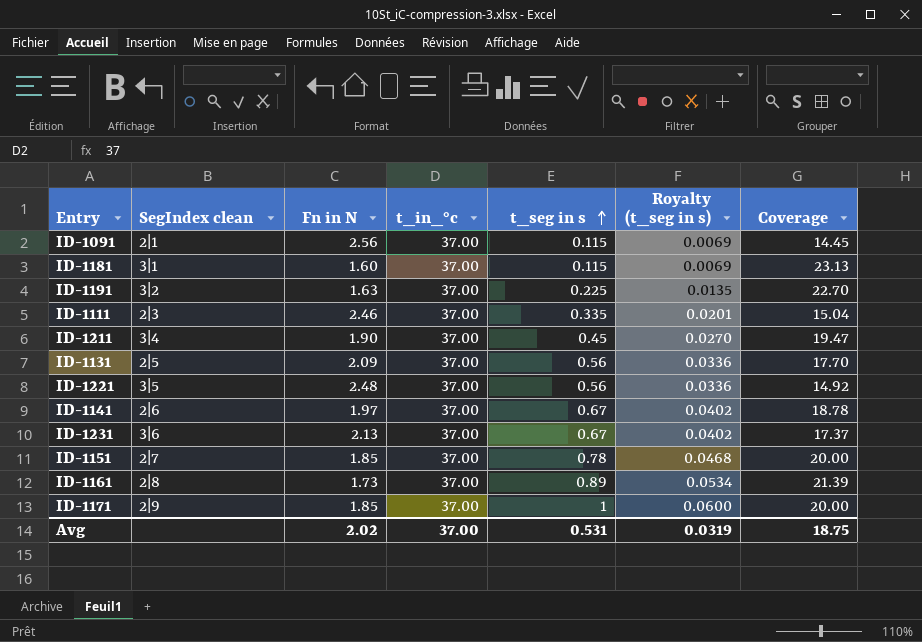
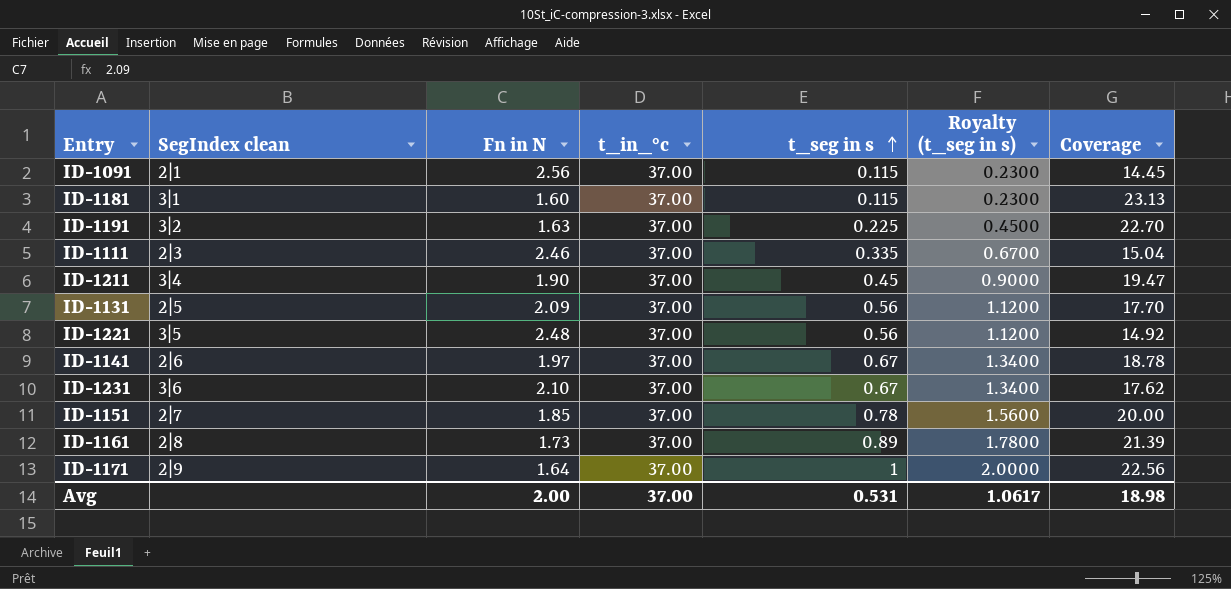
column Royalty (t_seg in s) | formula: [t_seg in s] * 0.06 -> [t_seg in s] * 2
ID-1231 | Fn in N: 2.13 -> 2.10
ID-1231 | Coverage: 17.37 -> 17.62
ID-1171 | Fn in N: 1.85 -> 1.64
ID-1171 | Coverage: 20.00 -> 22.56
Avg | Fn in N: 2.02 -> 2.00
Avg | Royalty (t_seg in s): 0.0319 -> 1.0617
Avg | Coverage: 18.75 -> 18.98

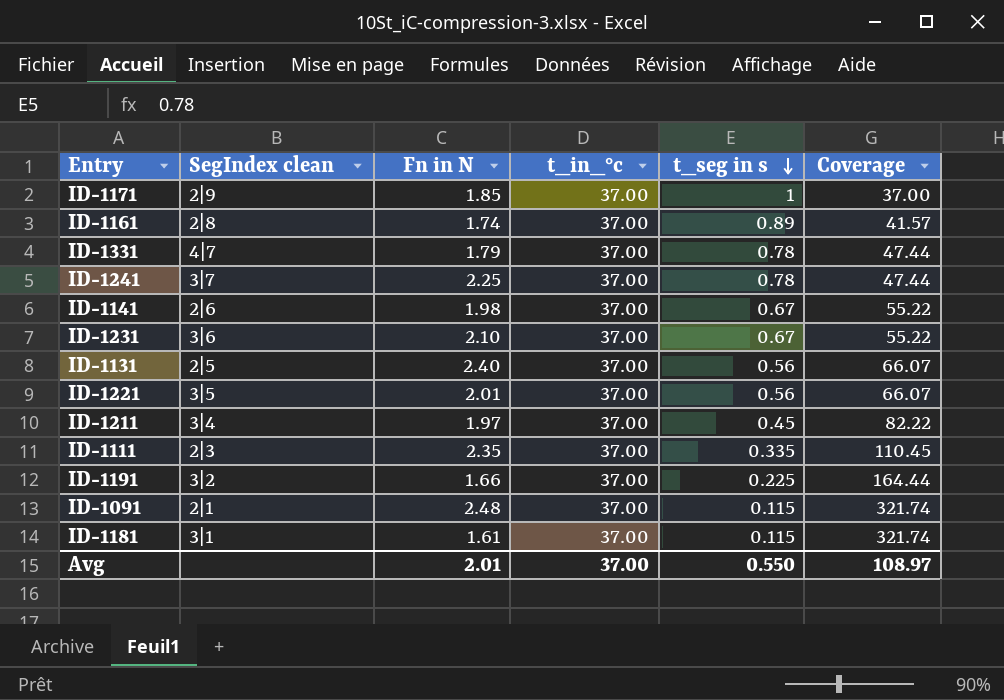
row order: t_seg in s ascending -> t_seg in s descending
column Royalty (t_seg in s) | formula: [t_seg in s] * 2 -> none
column Coverage | formula: [t_in_°c] / [Fn in N] -> [t_in_°c] / [t_seg in s]
row ID-1151: 2|7 | 1.85 | 37.00 | 0.78 | 1.5600 | 20.00 -> none
ID-1171 | Fn in N: 1.64 -> 1.85
ID-1161 | Fn in N: 1.73 -> 1.74
row ID-1331: none -> 4|7 | 1.79 | 37.00 | 0.78 | 47.44
row ID-1241: none -> 3|7 | 2.25 | 37.00 | 0.78 | 47.44
ID-1141 | Fn in N: 1.97 -> 1.98
ID-1131 | Fn in N: 2.09 -> 2.40
ID-1221 | Fn in N: 2.48 -> 2.01
ID-1211 | Fn in N: 1.90 -> 1.97
ID-1111 | Fn in N: 2.46 -> 2.35
ID-1191 | Fn in N: 1.63 -> 1.66
ID-1091 | Fn in N: 2.56 -> 2.48
ID-1181 | Fn in N: 1.60 -> 1.61
Avg | Fn in N: 2.00 -> 2.01
Avg | t_seg in s: 0.531 -> 0.550
Avg | Coverage: 18.98 -> 108.97

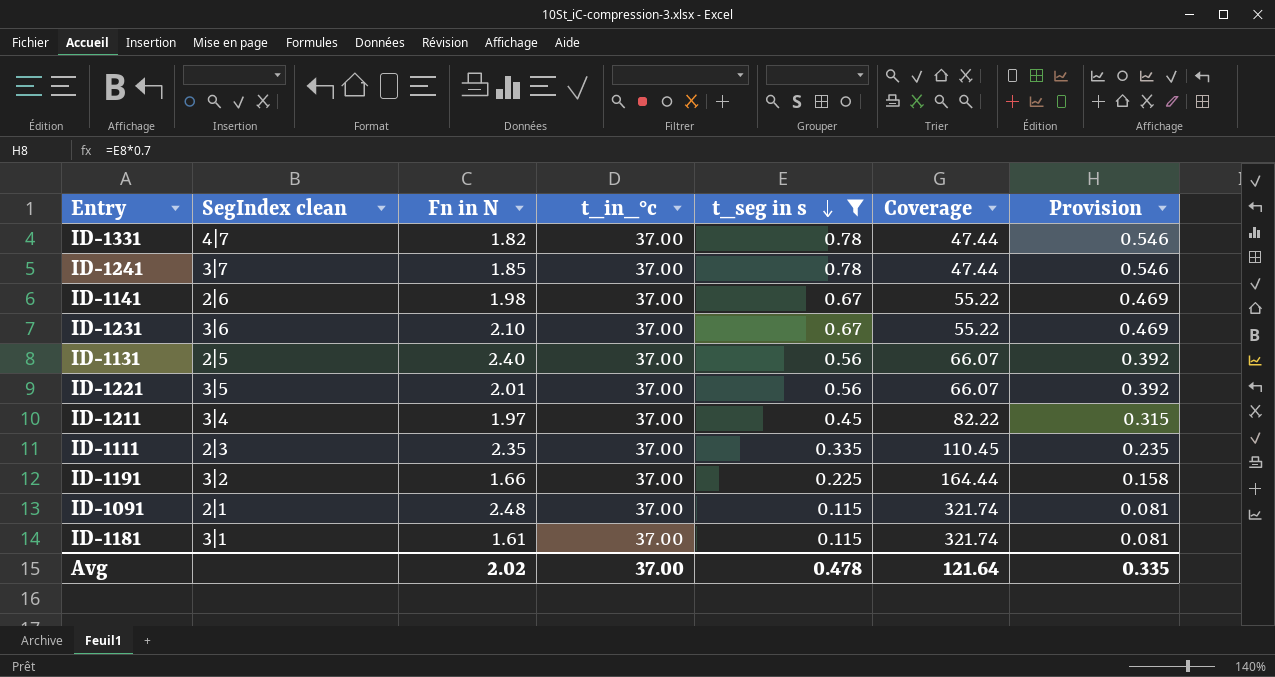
filter: none -> t_seg in s <= 0.78
column Provision | formula: none -> [t_seg in s] * 0.7
ID-1331 | Fn in N: 1.79 -> 1.82
ID-1241 | Fn in N: 2.25 -> 1.85
Avg | Fn in N: 2.01 -> 2.02
Avg | t_seg in s: 0.550 -> 0.478
Avg | Coverage: 108.97 -> 121.64

